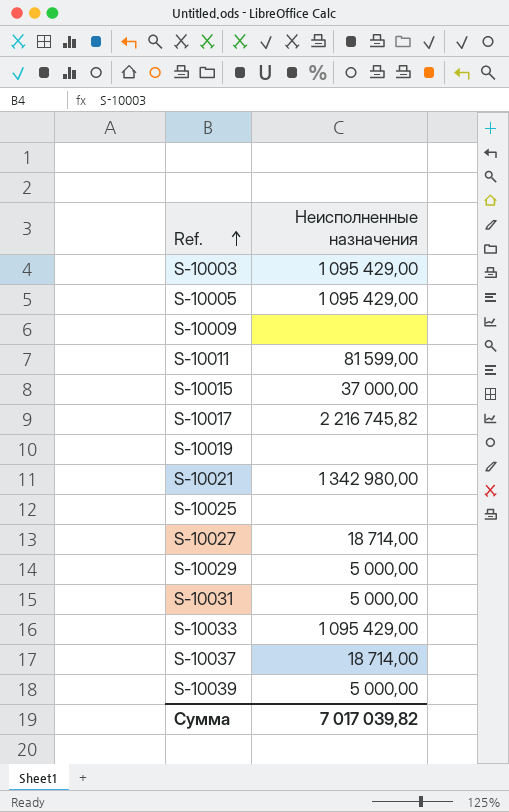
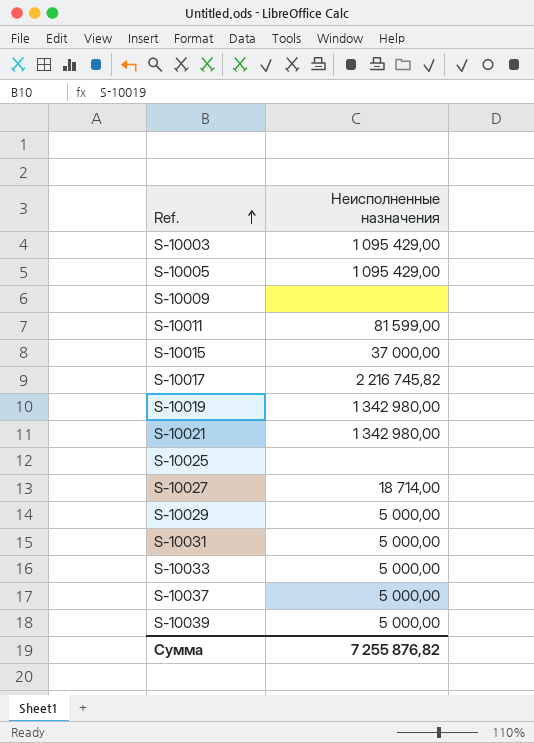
S-10019 | Неисполненные назначения: none -> 1 342 980,00
S-10033 | Неисполненные назначения: 1 095 429,00 -> 5 000,00
S-10037 | Неисполненные назначения: 18 714,00 -> 5 000,00
Сумма | Неисполненные назначения: 7 017 039,82 -> 7 255 876,82

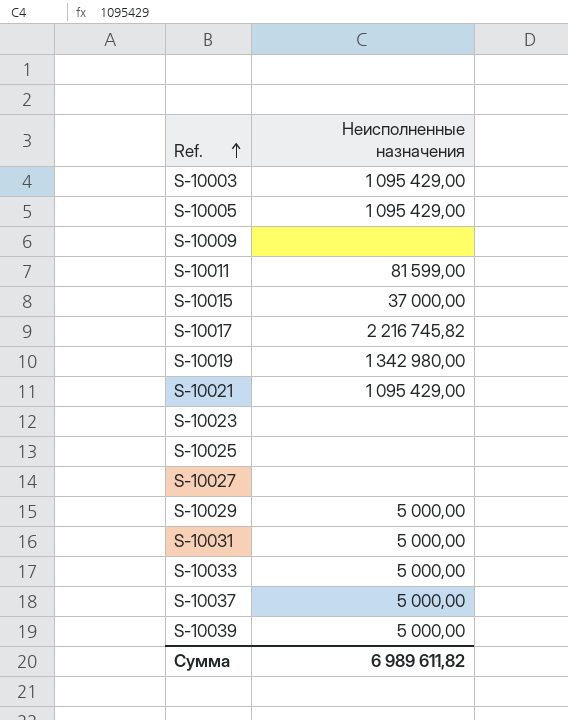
S-10021 | Неисполненные назначения: 1 342 980,00 -> 1 095 429,00
row S-10023: none -> none
S-10027 | Неисполненные назначения: 18 714,00 -> none
Сумма | Неисполненные назначения: 7 255 876,82 -> 6 989 611,82

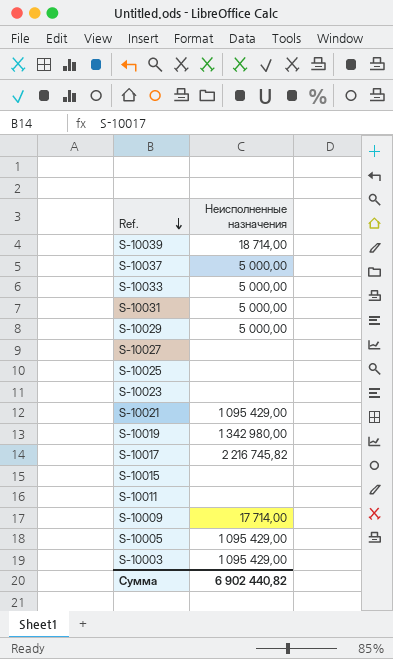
row order: Ref. ascending -> Ref. descending
S-10039 | Неисполненные назначения: 5 000,00 -> 18 714,00
S-10015 | Неисполненные назначения: 37 000,00 -> none
S-10011 | Неисполненные назначения: 81 599,00 -> none
S-10009 | Неисполненные назначения: none -> 17 714,00
Сумма | Неисполненные назначения: 6 989 611,82 -> 6 902 440,82

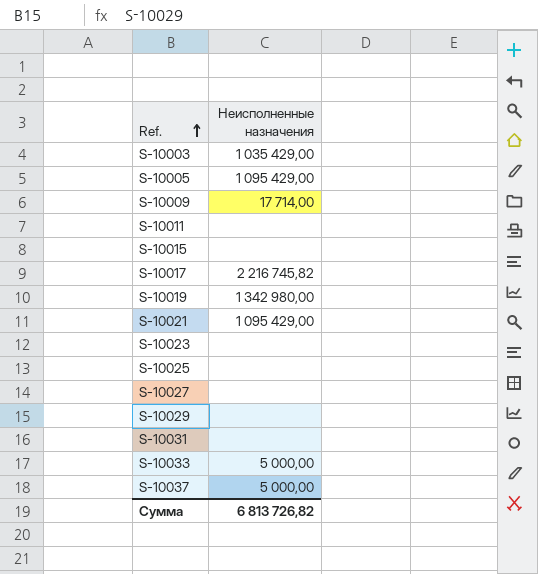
row order: Ref. descending -> Ref. ascending
row S-10039: 18 714,00 -> none
S-10003 | Неисполненные назначения: 1 095 429,00 -> 1 035 429,00
S-10029 | Неисполненные назначения: 5 000,00 -> none
S-10031 | Неисполненные назначения: 5 000,00 -> none
Сумма | Неисполненные назначения: 6 902 440,82 -> 6 813 726,82

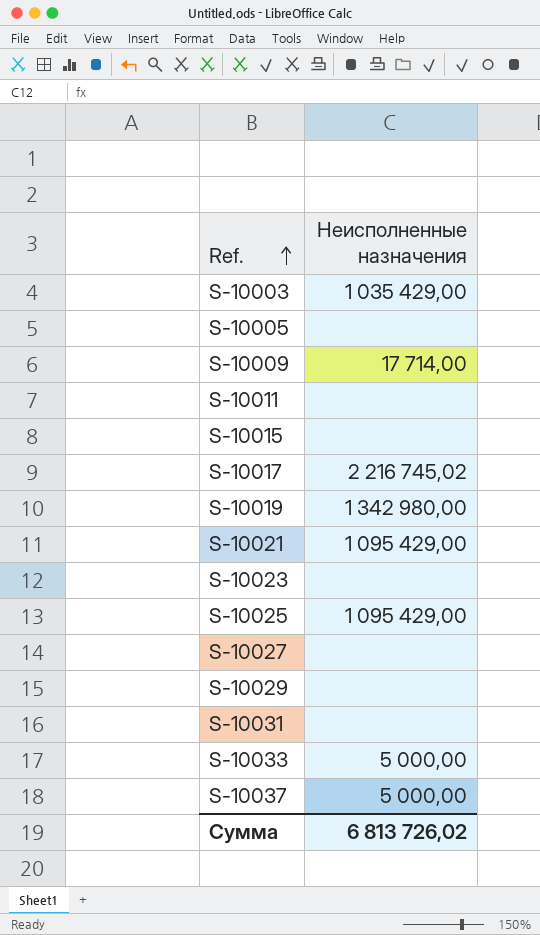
S-10005 | Неисполненные назначения: 1 095 429,00 -> none
S-10017 | Неисполненные назначения: 2 216 745,82 -> 2 216 745,02
S-10025 | Неисполненные назначения: none -> 1 095 429,00
Сумма | Неисполненные назначения: 6 813 726,82 -> 6 813 726,02

